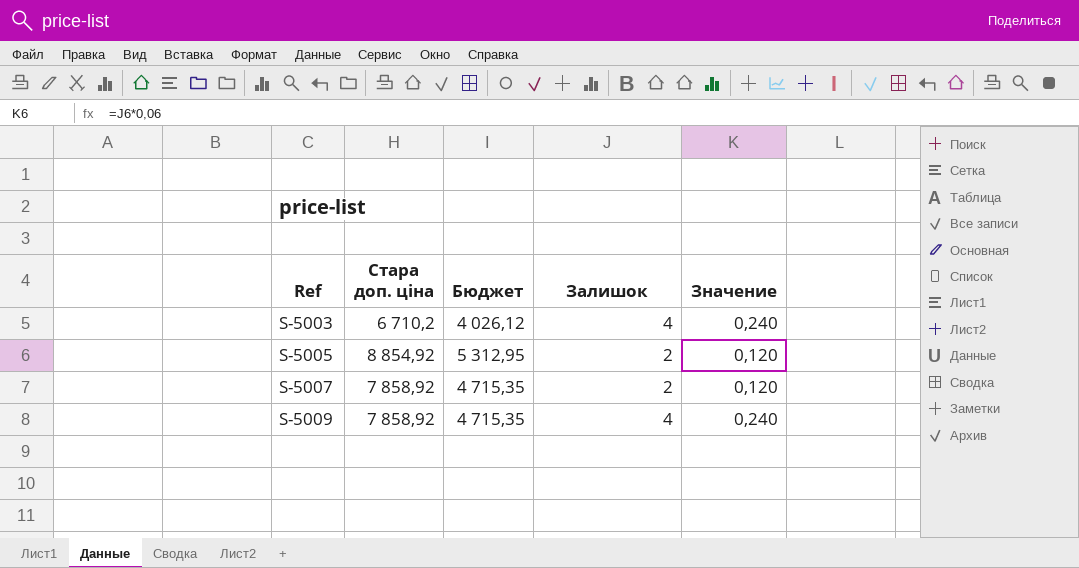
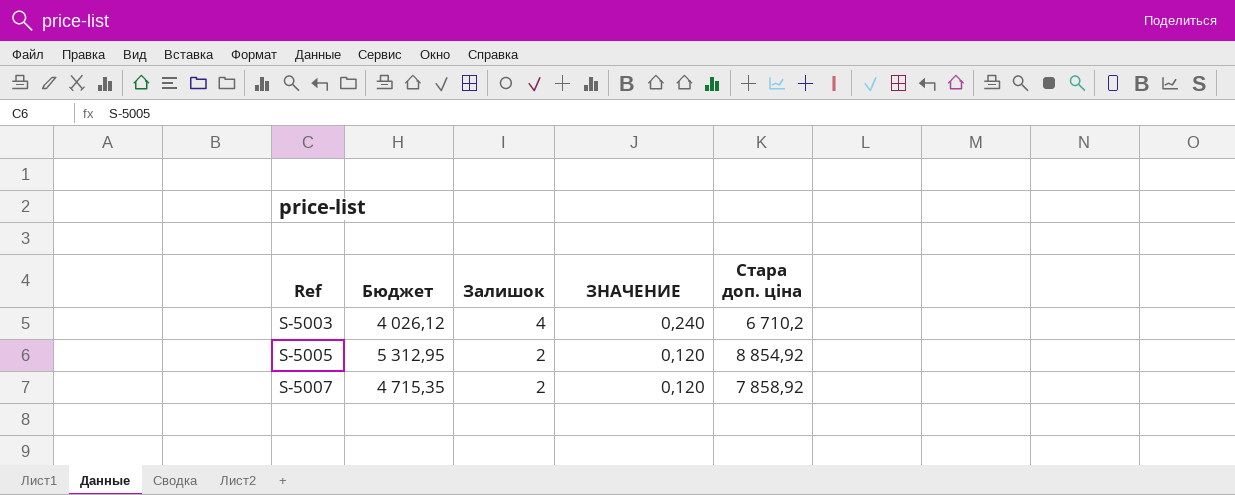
column name: Значение -> ЗНАЧЕНИЕ
column Стара доп. ціна | position: 2 -> 5
row S-5009: 7 858,92 | 4 715,35 | 4 | 0,240 -> none

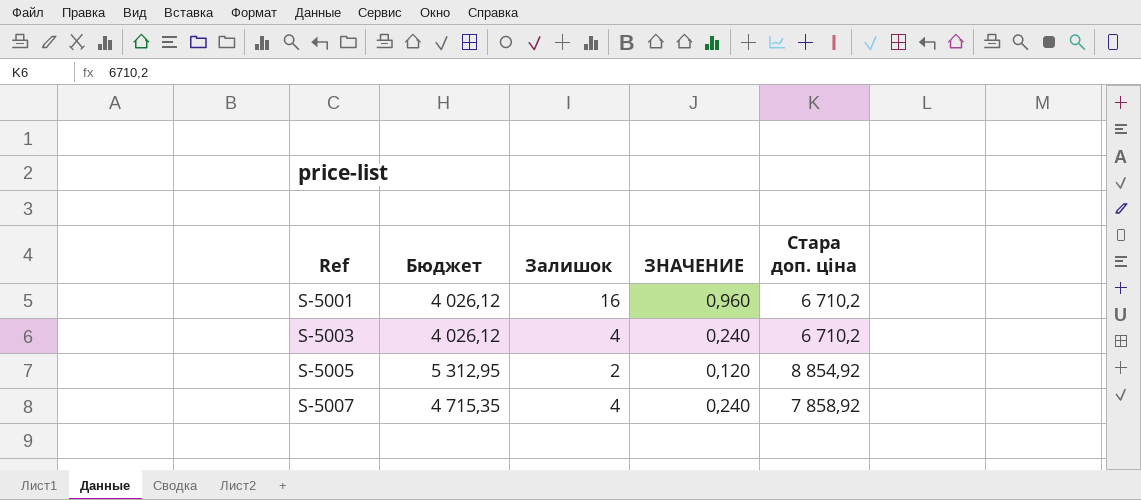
row S-5001: none -> 4 026,12 | 16 | 0,960 | 6 710,2
S-5007 | Залишок: 2 -> 4
S-5007 | ЗНАЧЕНИЕ: 0,120 -> 0,240

